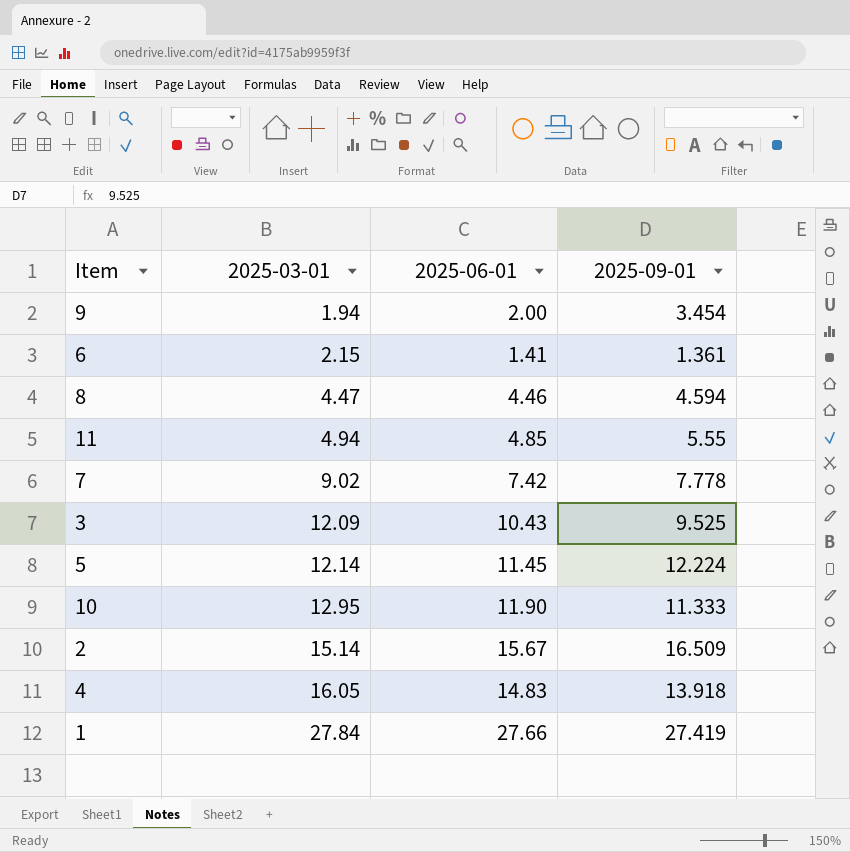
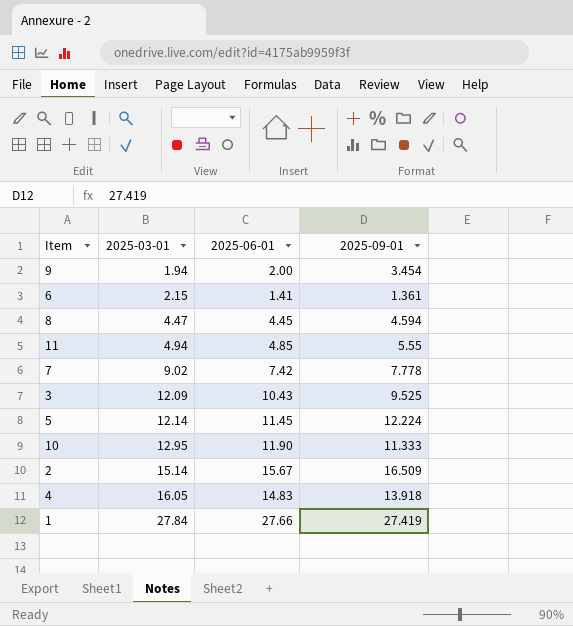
8 | 2025-06-01: 4.46 -> 4.45

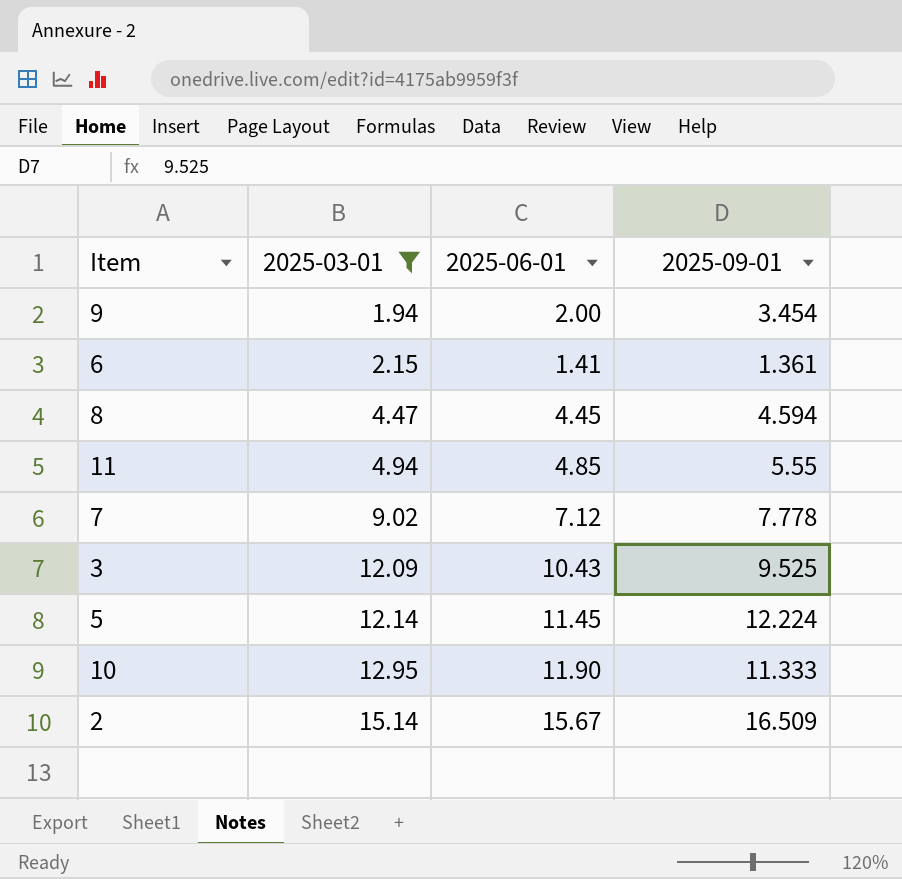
filter: none -> 2025-03-01 <= 15.14
7 | 2025-06-01: 7.42 -> 7.12

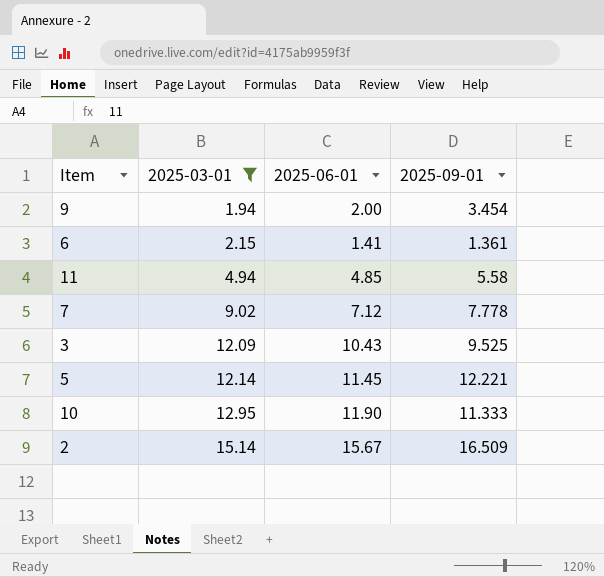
row 8: 4.47 | 4.45 | 4.594 -> none
11 | 2025-09-01: 5.55 -> 5.58
5 | 2025-09-01: 12.224 -> 12.221

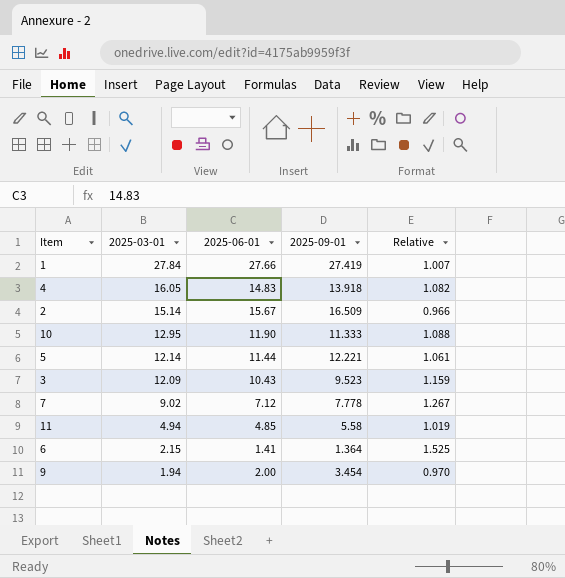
filter: 2025-03-01 <= 15.14 -> none
row order: 2025-03-01 ascending -> 2025-03-01 descending
column Relative | formula: none -> [2025-03-01] / [2025-06-01]
5 | 2025-06-01: 11.45 -> 11.44
3 | 2025-09-01: 9.525 -> 9.523
6 | 2025-09-01: 1.361 -> 1.364

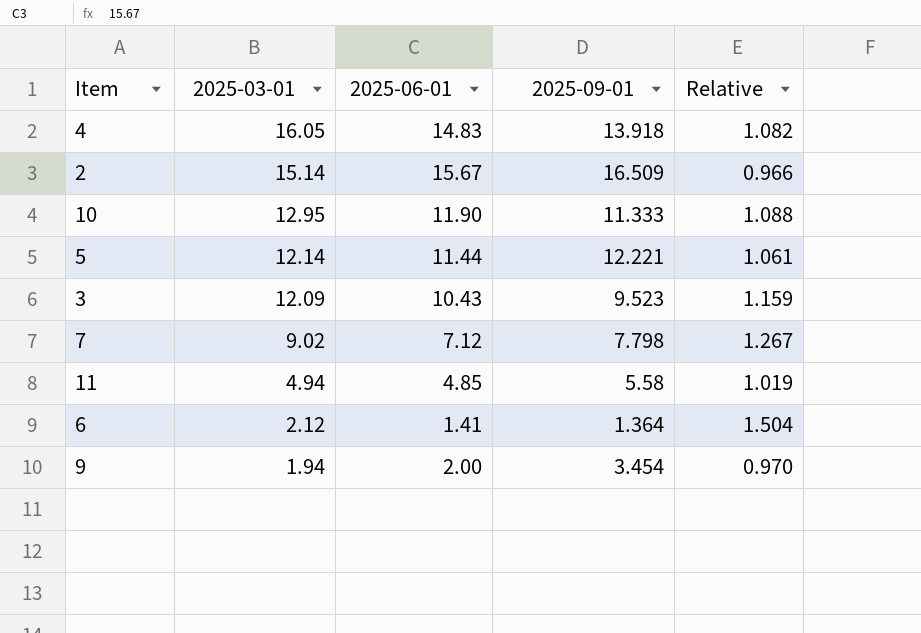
row 1: 27.84 | 27.66 | 27.419 | 1.007 -> none
7 | 2025-09-01: 7.778 -> 7.798
6 | 2025-03-01: 2.15 -> 2.12
6 | Relative: 1.525 -> 1.504

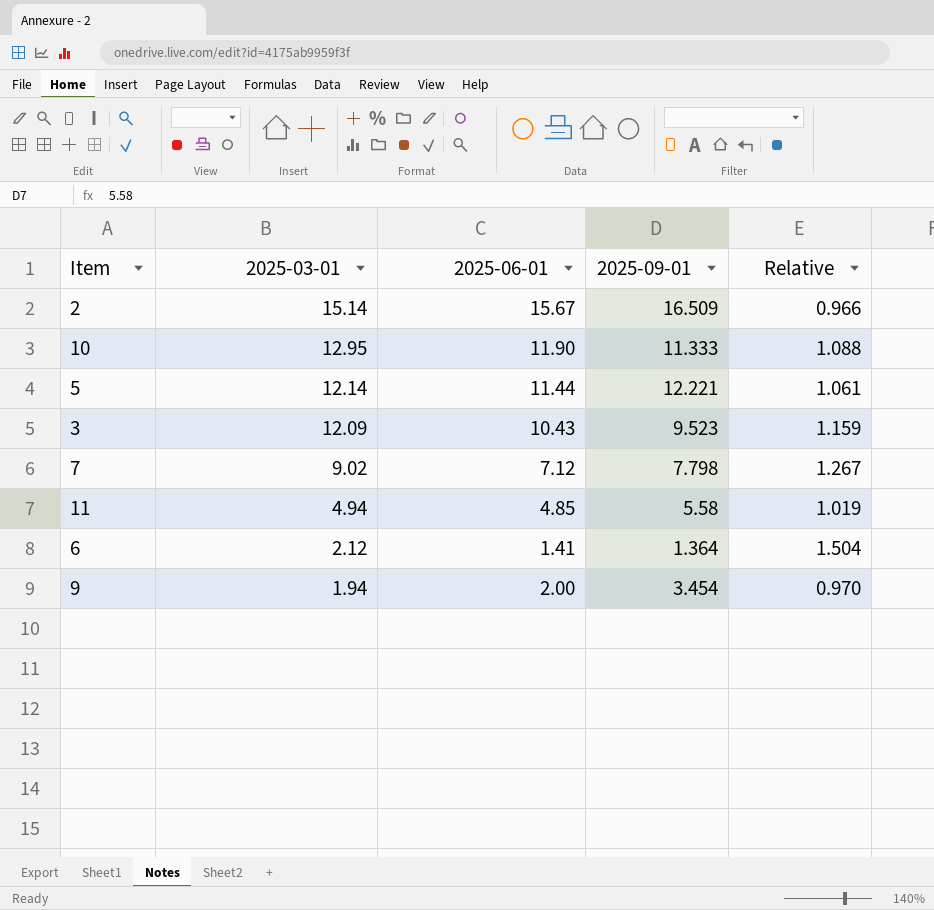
row 4: 16.05 | 14.83 | 13.918 | 1.082 -> none

